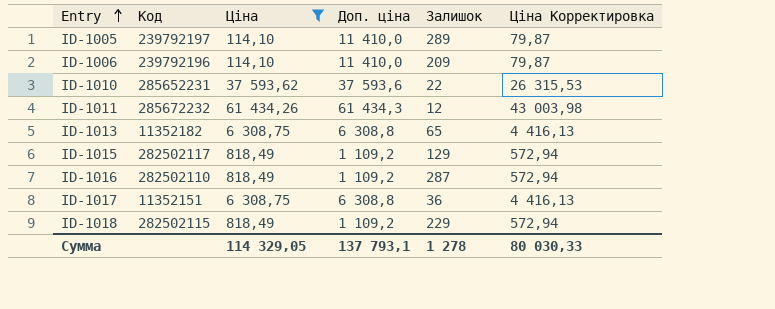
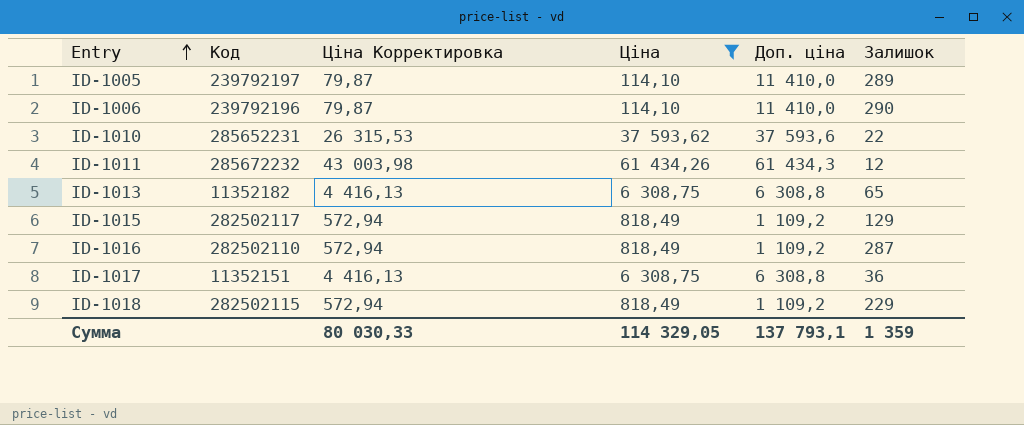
column Ціна Корректировка | position: 6 -> 3
ID-1006 | Залишок: 209 -> 290
Сумма | Залишок: 1 278 -> 1 359

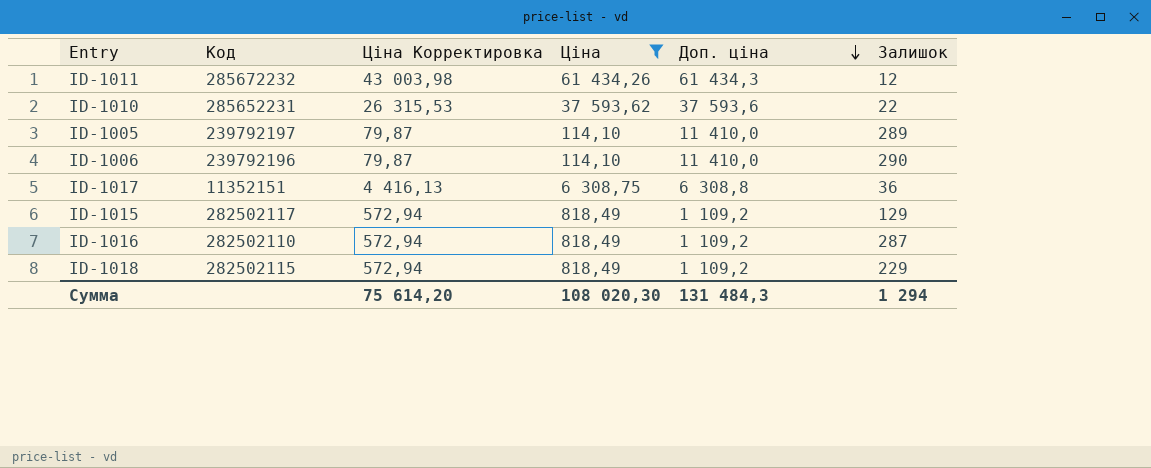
row order: Entry ascending -> Доп. ціна descending
row ID-1013: 11352182 | 4 416,13 | 6 308,75 | 6 308,8 | 65 -> none
Сумма | Ціна Корректировка: 80 030,33 -> 75 614,20
Сумма | Ціна: 114 329,05 -> 108 020,30
Сумма | Доп. ціна: 137 793,1 -> 131 484,3
Сумма | Залишок: 1 359 -> 1 294

